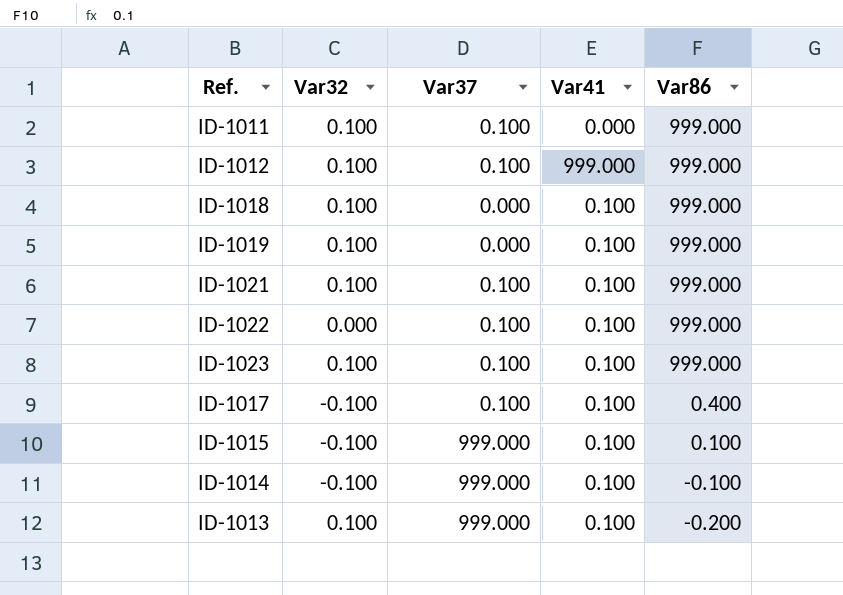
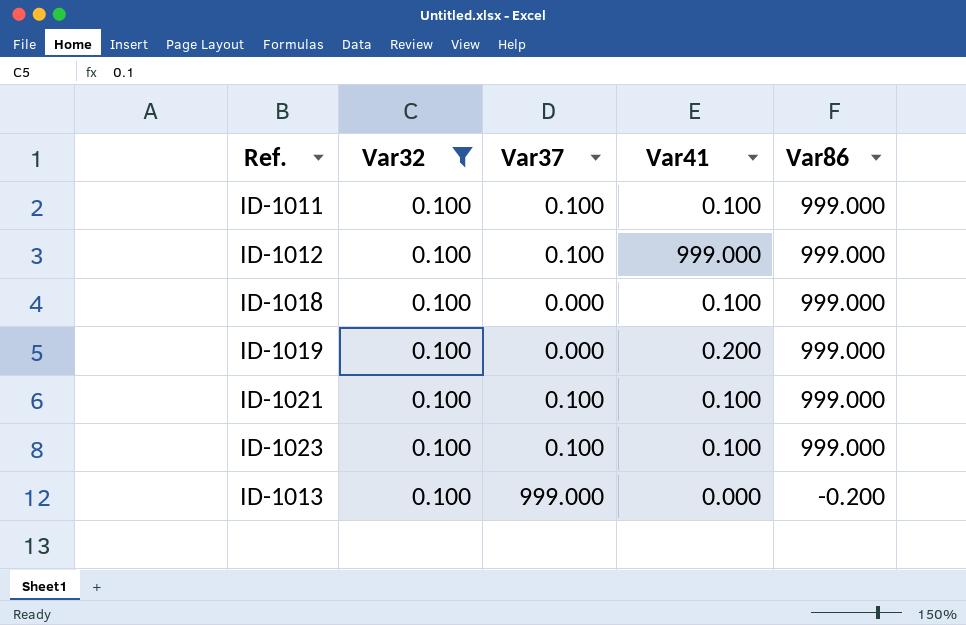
filter: none -> Var32 = 0.100
ID-1011 | Var41: 0.000 -> 0.100
ID-1019 | Var41: 0.100 -> 0.200
ID-1013 | Var41: 0.100 -> 0.000

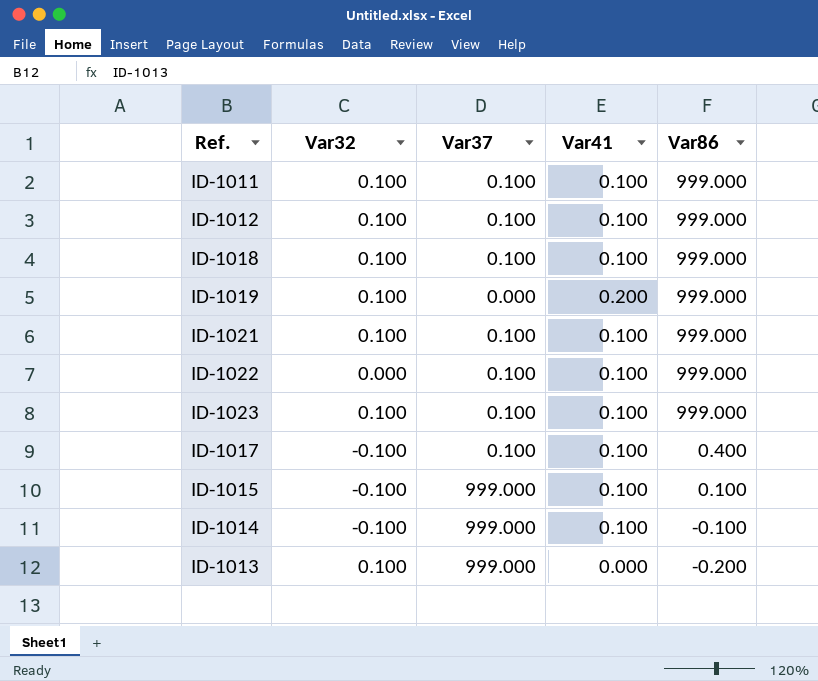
filter: Var32 = 0.100 -> none
ID-1012 | Var41: 999.000 -> 0.100
ID-1018 | Var37: 0.000 -> 0.100

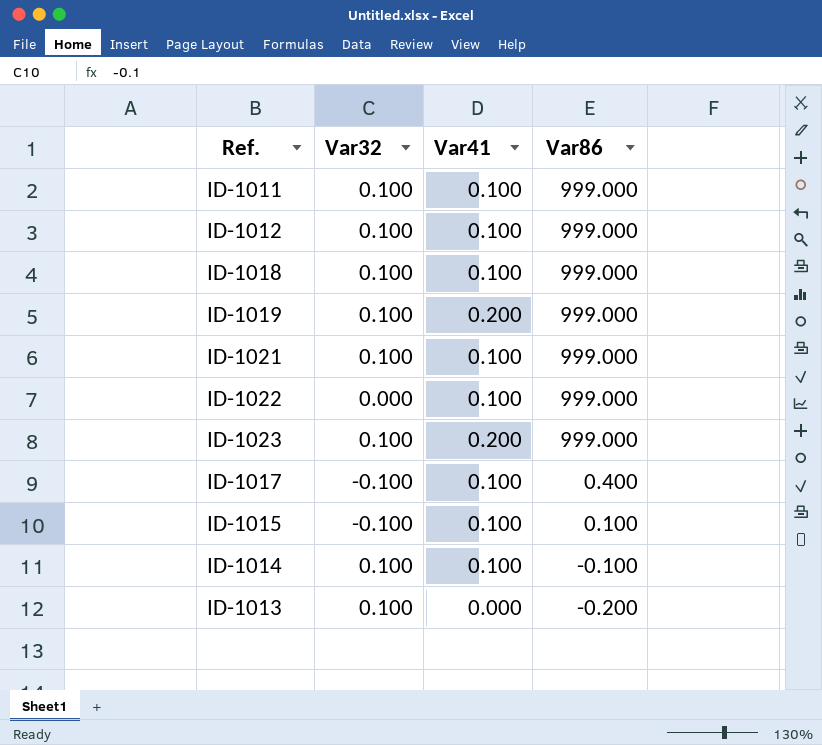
column Var37 | position: 3 -> none
ID-1023 | Var41: 0.100 -> 0.200
ID-1014 | Var32: -0.100 -> 0.100

